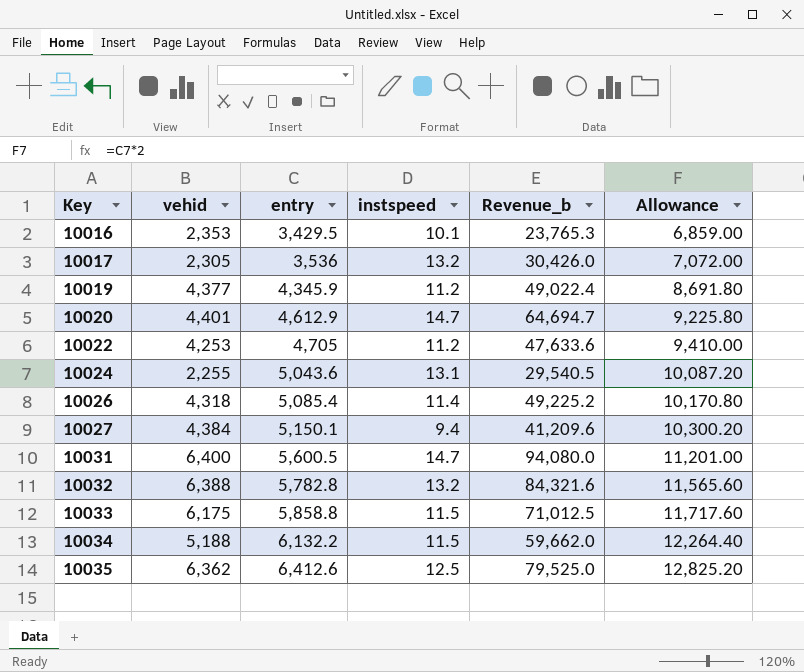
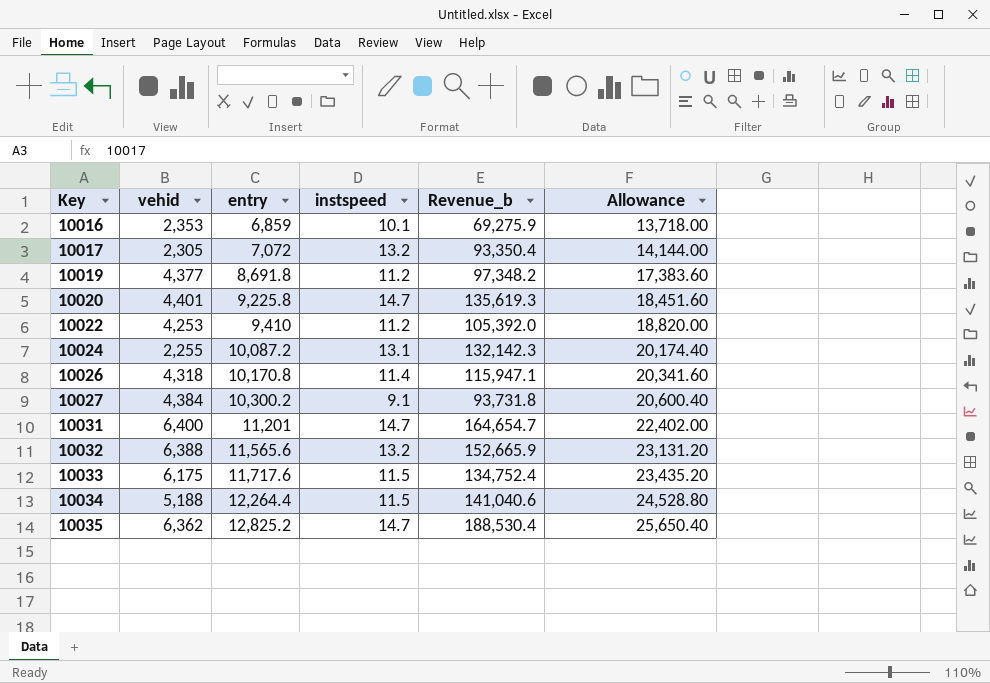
column Revenue_b | formula: [vehid] * [instspeed] -> [entry] * [instspeed]
10016 | entry: 3,429.5 -> 6,859
10016 | Allowance: 6,859.00 -> 13,718.00
10017 | entry: 3,536 -> 7,072
10017 | Allowance: 7,072.00 -> 14,144.00
10019 | entry: 4,345.9 -> 8,691.8
10019 | Allowance: 8,691.80 -> 17,383.60
10020 | entry: 4,612.9 -> 9,225.8
10020 | Allowance: 9,225.80 -> 18,451.60
10022 | entry: 4,705 -> 9,410
10022 | Allowance: 9,410.00 -> 18,820.00
10024 | entry: 5,043.6 -> 10,087.2
10024 | Allowance: 10,087.20 -> 20,174.40
10026 | entry: 5,085.4 -> 10,170.8
10026 | Allowance: 10,170.80 -> 20,341.60
10027 | entry: 5,150.1 -> 10,300.2
10027 | instspeed: 9.4 -> 9.1
10027 | Allowance: 10,300.20 -> 20,600.40
10031 | entry: 5,600.5 -> 11,201
10031 | Allowance: 11,201.00 -> 22,402.00
10032 | entry: 5,782.8 -> 11,565.6
10032 | Allowance: 11,565.60 -> 23,131.20
10033 | entry: 5,858.8 -> 11,717.6
10033 | Allowance: 11,717.60 -> 23,435.20
10034 | entry: 6,132.2 -> 12,264.4
10034 | Allowance: 12,264.40 -> 24,528.80
10035 | entry: 6,412.6 -> 12,825.2
10035 | instspeed: 12.5 -> 14.7
10035 | Allowance: 12,825.20 -> 25,650.40

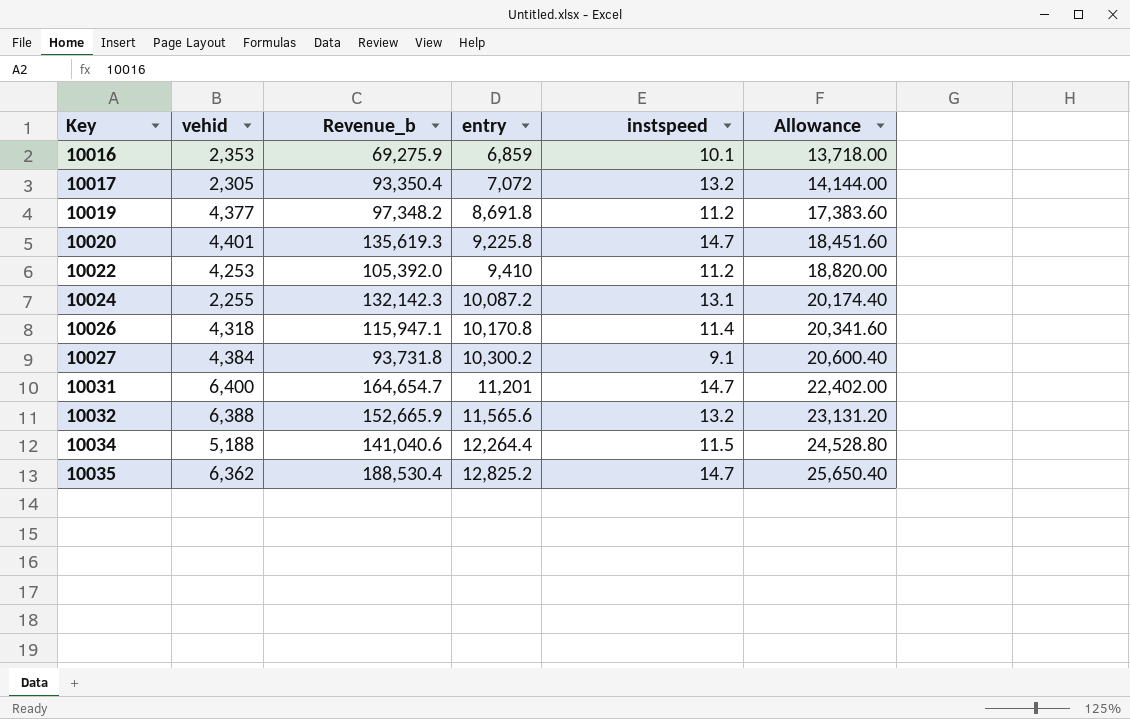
column Revenue_b | position: 5 -> 3
row 10033: 6,175 | 11,717.6 | 11.5 | 134,752.4 | 23,435.20 -> none

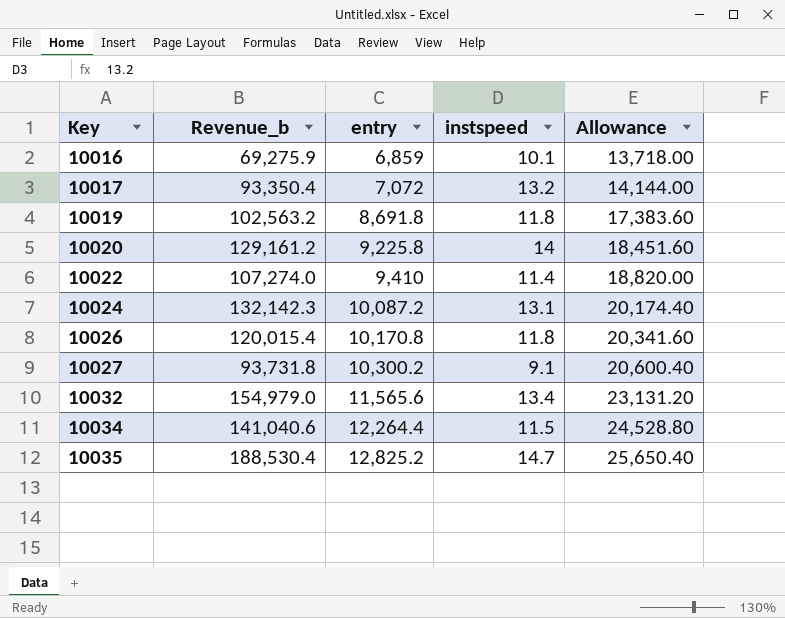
column vehid | position: 2 -> none
row 10031: 6,400 | 164,654.7 | 11,201 | 14.7 | 22,402.00 -> none
10019 | Revenue_b: 97,348.2 -> 102,563.2
10019 | instspeed: 11.2 -> 11.8
10020 | Revenue_b: 135,619.3 -> 129,161.2
10020 | instspeed: 14.7 -> 14
10022 | Revenue_b: 105,392.0 -> 107,274.0
10022 | instspeed: 11.2 -> 11.4
10026 | Revenue_b: 115,947.1 -> 120,015.4
10026 | instspeed: 11.4 -> 11.8
10032 | Revenue_b: 152,665.9 -> 154,979.0
10032 | instspeed: 13.2 -> 13.4

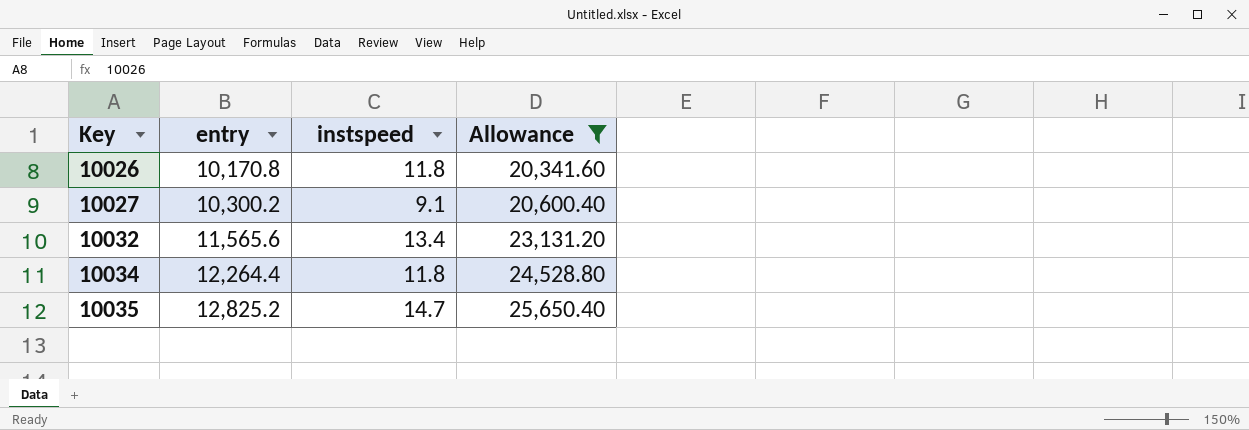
filter: none -> Allowance >= 20,341.60
column Revenue_b | formula: [entry] * [instspeed] -> none
10034 | instspeed: 11.5 -> 11.8

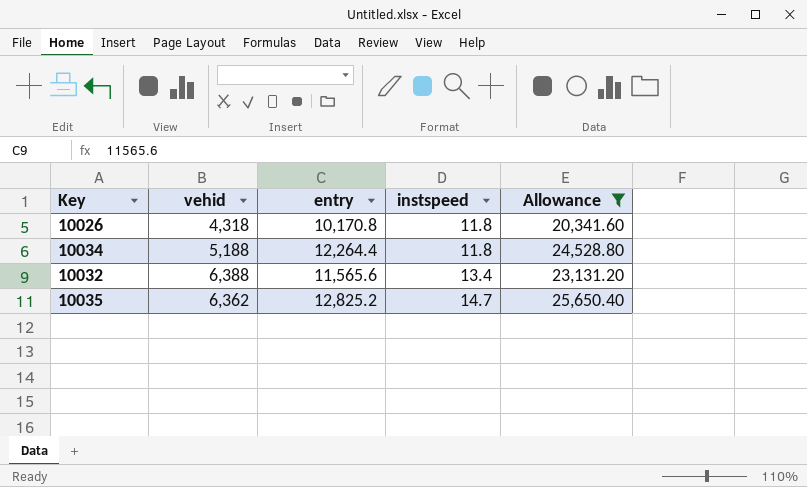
row order: Key ascending -> instspeed ascending
column vehid | position: none -> 2
row 10027: 10,300.2 | 9.1 | 20,600.40 -> none

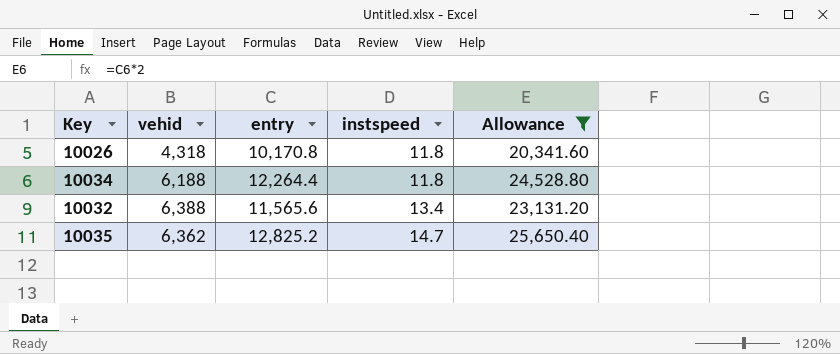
10034 | vehid: 5,188 -> 6,188

